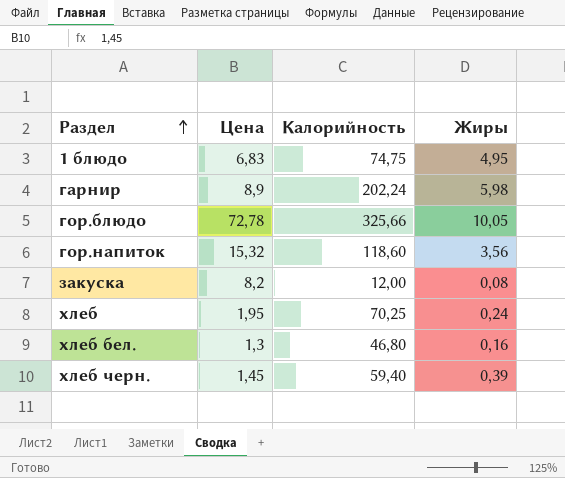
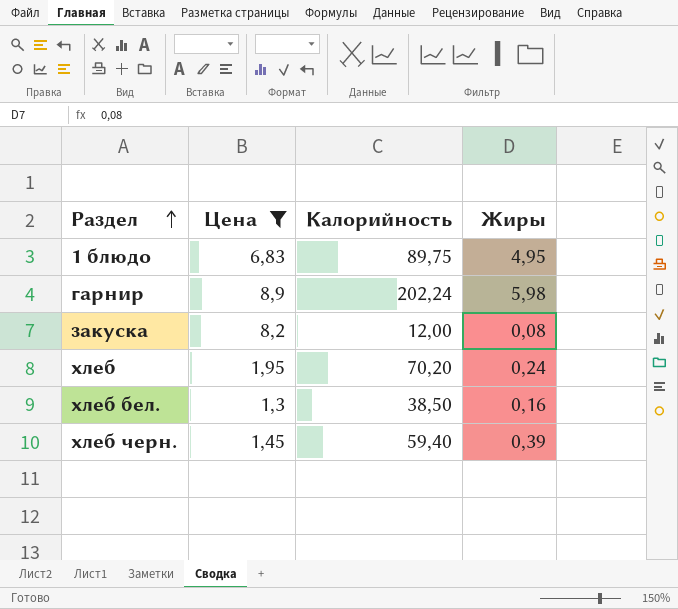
filter: none -> Цена <= 8,9
1 блюдо | Калорийность: 74,75 -> 89,75
хлеб | Калорийность: 70,25 -> 70,20
хлеб бел. | Калорийность: 46,80 -> 38,50

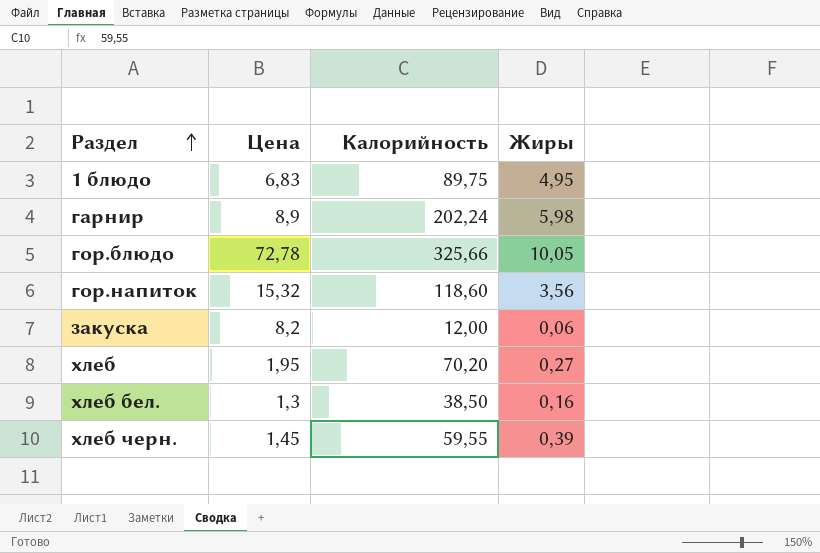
filter: Цена <= 8,9 -> none
закуска | Жиры: 0,08 -> 0,06
хлеб | Жиры: 0,24 -> 0,27
хлеб черн. | Калорийность: 59,40 -> 59,55

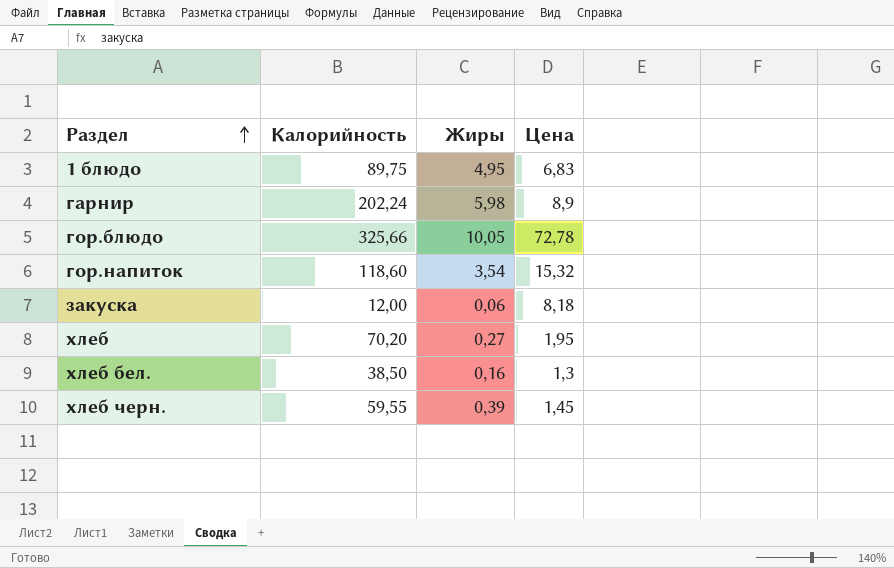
column Цена | position: 2 -> 4
гор.напиток | Жиры: 3,56 -> 3,54
закуска | Цена: 8,2 -> 8,18

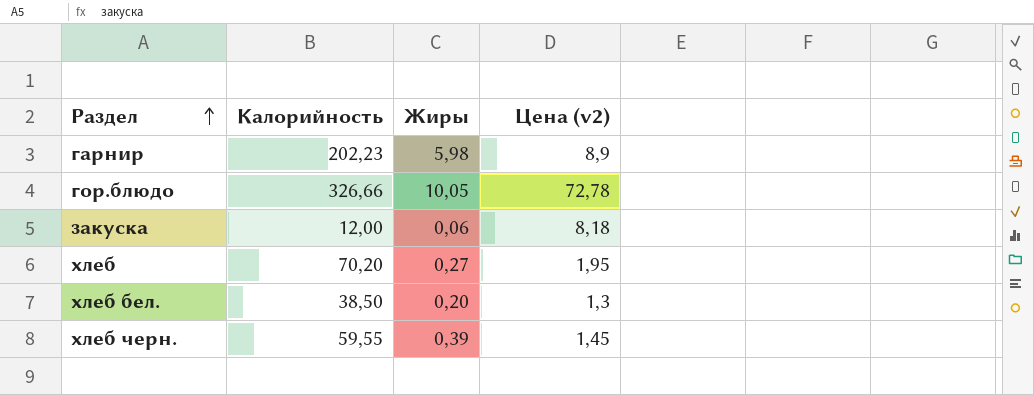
column name: Цена -> Цена (v2)
row 1 блюдо: 89,75 | 4,95 | 6,83 -> none
row гор.напиток: 118,60 | 3,54 | 15,32 -> none
гарнир | Калорийность: 202,24 -> 202,23
гор.блюдо | Калорийность: 325,66 -> 326,66
хлеб бел. | Жиры: 0,16 -> 0,20

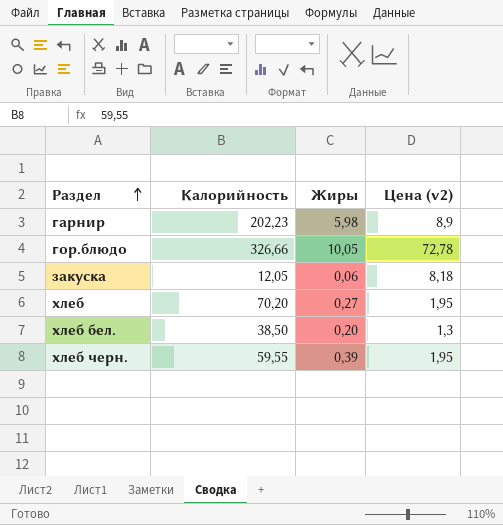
закуска | Калорийность: 12,00 -> 12,05
хлеб черн. | Цена (v2): 1,45 -> 1,95

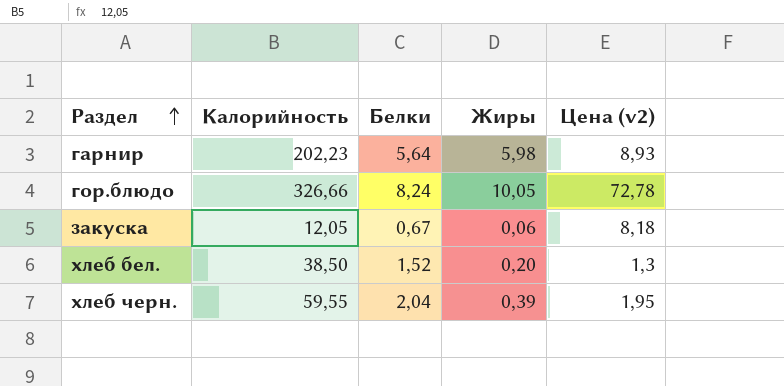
column Белки | position: none -> 3
row хлеб: 70,20 | 0,27 | 1,95 -> none
гарнир | Цена (v2): 8,9 -> 8,93

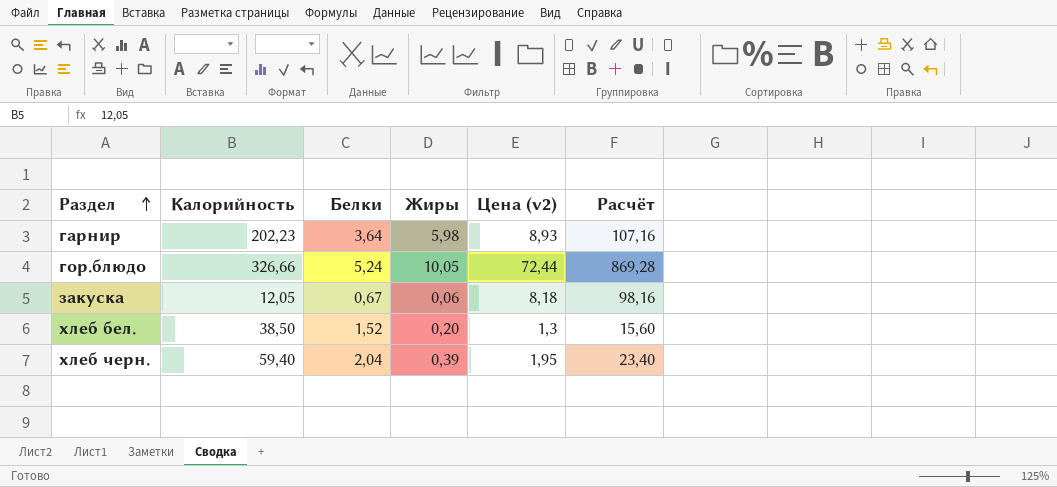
column Расчёт | formula: none -> [Цена (v2)] * 12
гарнир | Белки: 5,64 -> 3,64
гор.блюдо | Белки: 8,24 -> 5,24
гор.блюдо | Цена (v2): 72,78 -> 72,44
хлеб черн. | Калорийность: 59,55 -> 59,40

